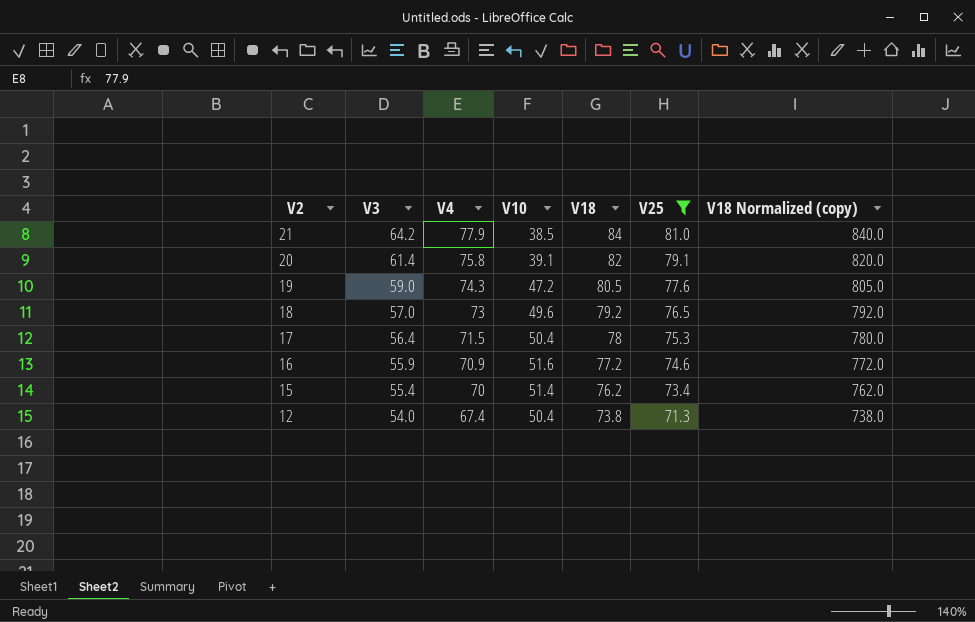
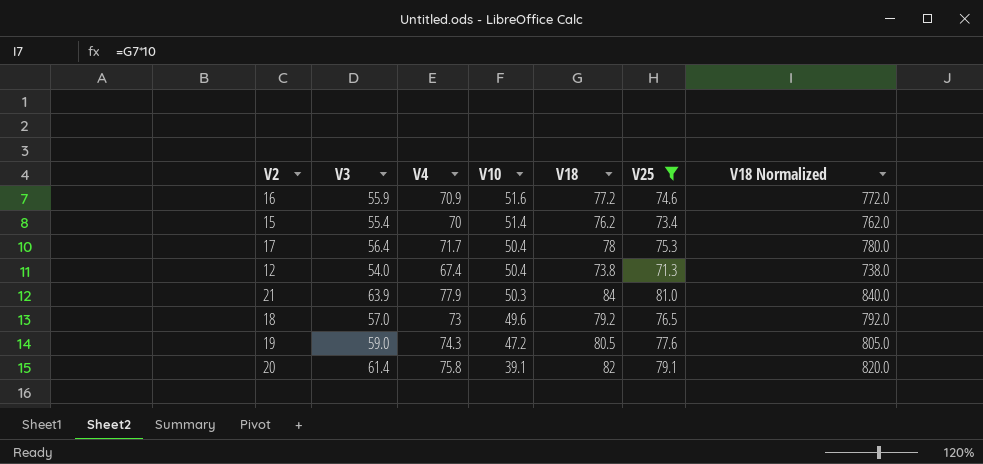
row order: V2 descending -> V10 descending
column name: V18 Normalized (copy) -> V18 Normalized
17 | V4: 71.5 -> 71.7
21 | V3: 64.2 -> 63.9
21 | V10: 38.5 -> 50.3

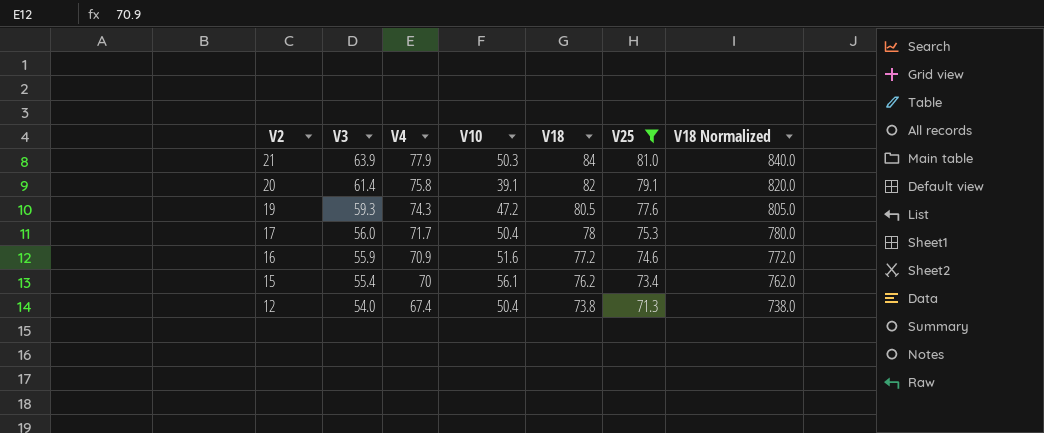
row order: V10 descending -> V2 descending
row 18: 57.0 | 73 | 49.6 | 79.2 | 76.5 | 792.0 -> none
19 | V3: 59.0 -> 59.3
17 | V3: 56.4 -> 56.0
15 | V10: 51.4 -> 56.1

